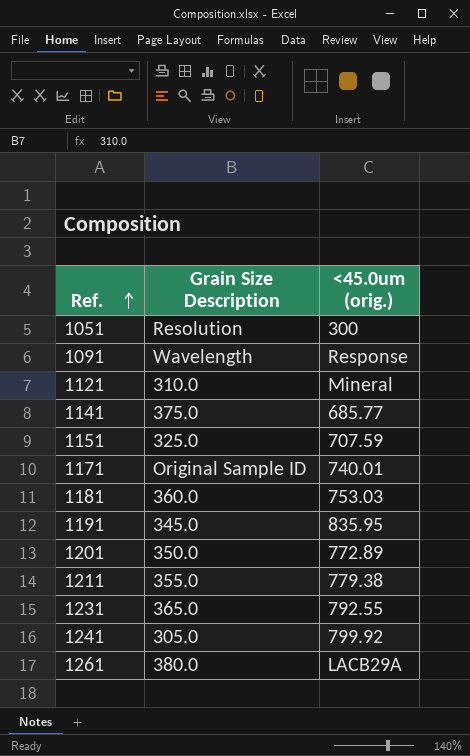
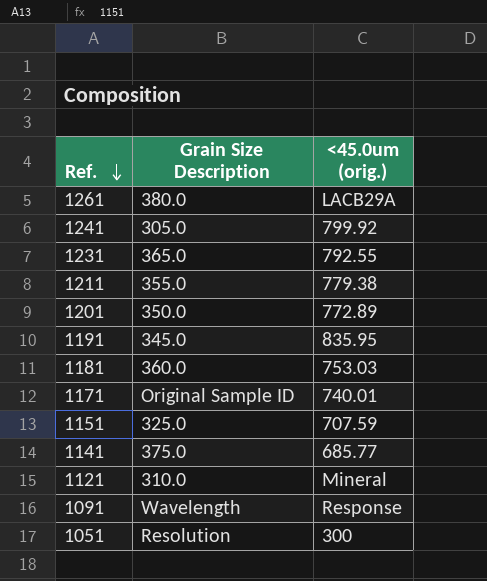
row order: Ref. ascending -> Ref. descending

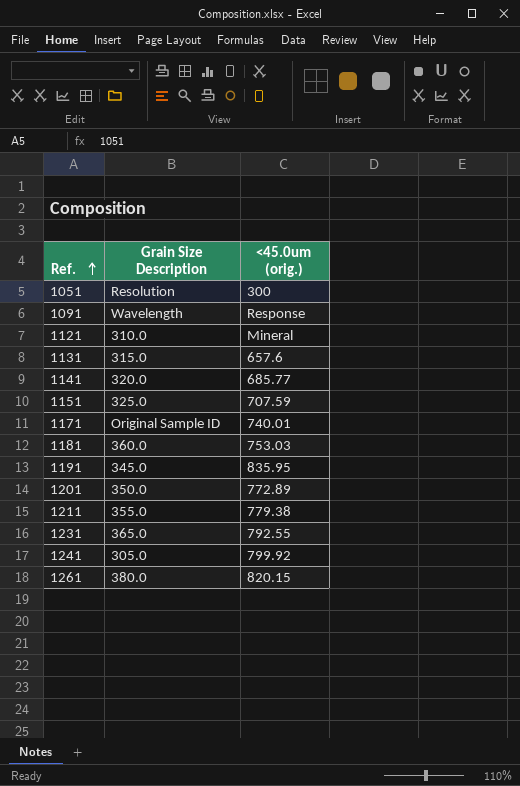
row order: Ref. descending -> Ref. ascending
row 1131: none -> 315.0 | 657.6
1141 | Grain Size Description: 375.0 -> 320.0
1261 | <45.0um (orig.): LACB29A -> 820.15

